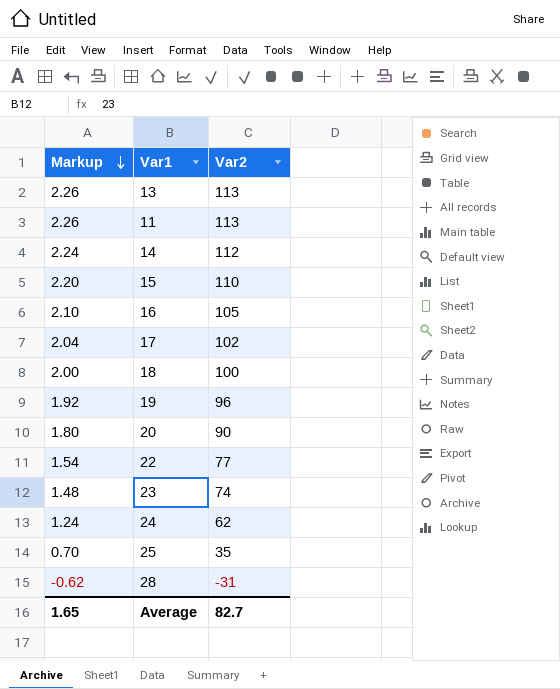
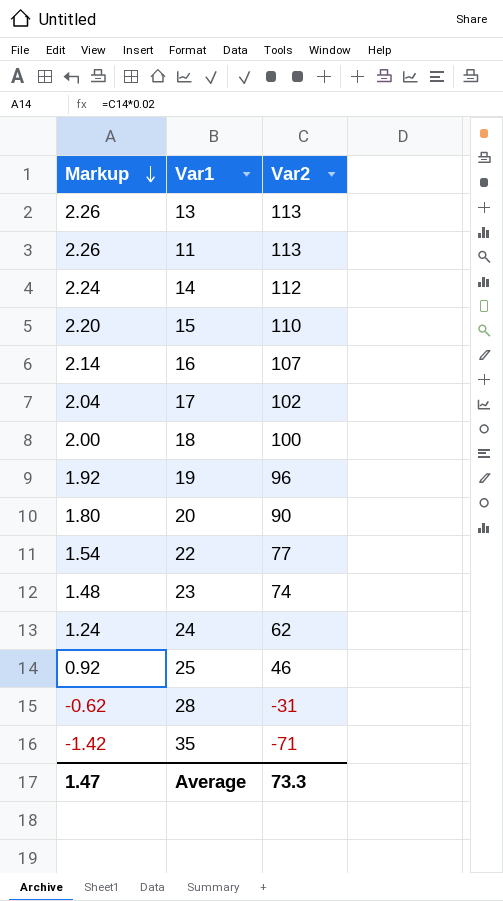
16 | Markup: 2.10 -> 2.14
16 | Var2: 105 -> 107
25 | Markup: 0.70 -> 0.92
25 | Var2: 35 -> 46
row 35: none -> -1.42 | -71
Average | Markup: 1.65 -> 1.47
Average | Var2: 82.7 -> 73.3

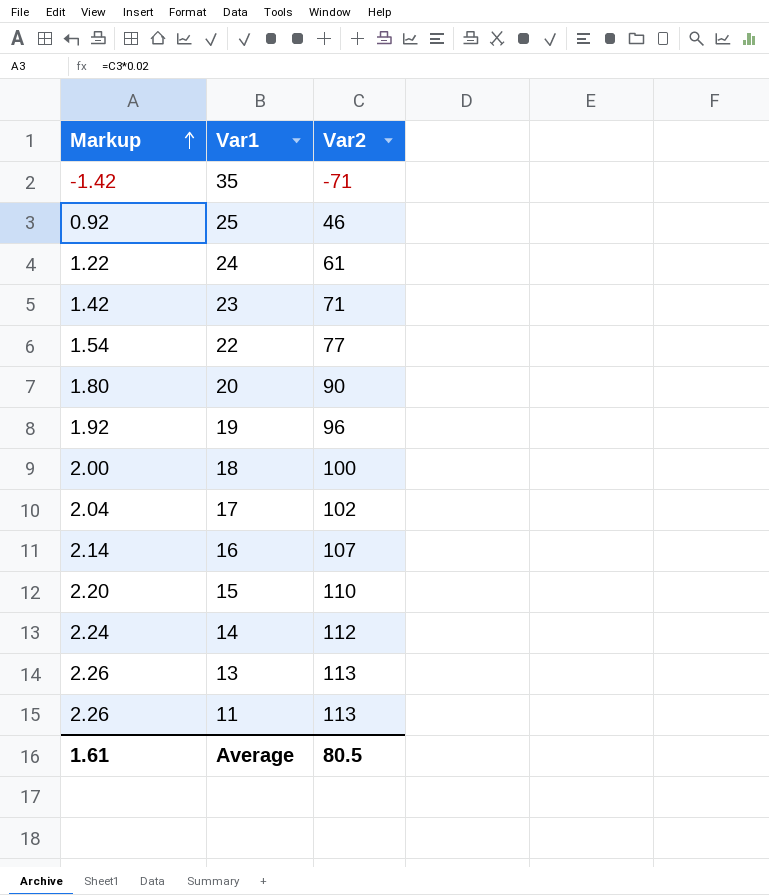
row order: Markup descending -> Markup ascending
row 28: -0.62 | -31 -> none
24 | Markup: 1.24 -> 1.22
24 | Var2: 62 -> 61
23 | Markup: 1.48 -> 1.42
23 | Var2: 74 -> 71
Average | Markup: 1.47 -> 1.61
Average | Var2: 73.3 -> 80.5

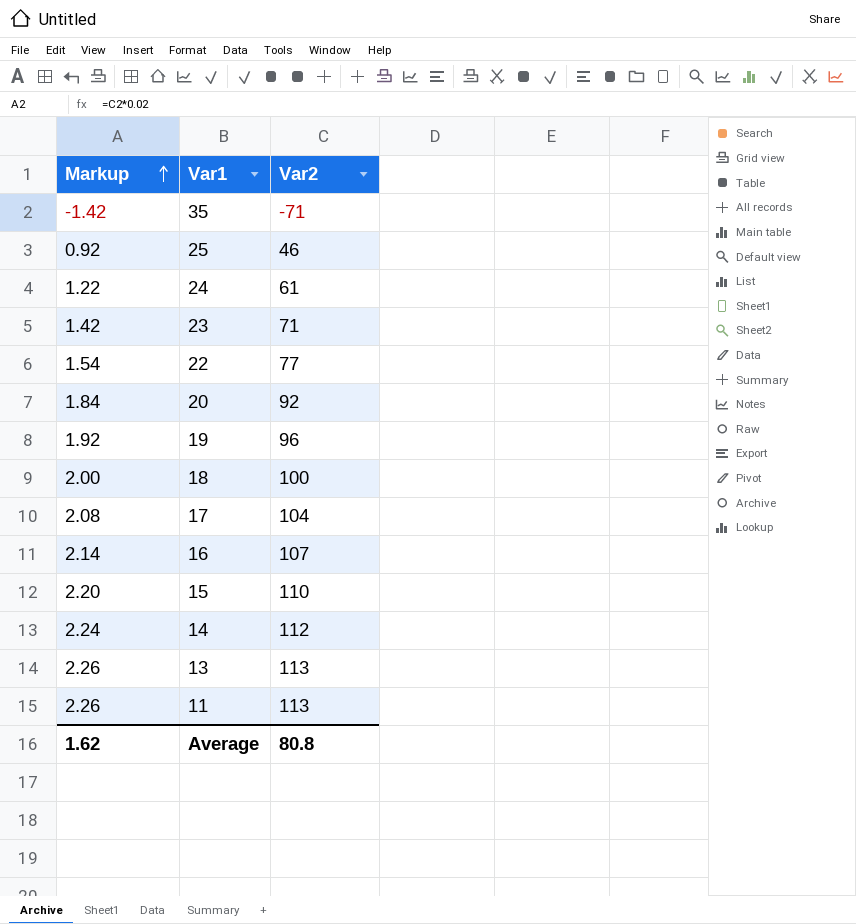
20 | Markup: 1.80 -> 1.84
20 | Var2: 90 -> 92
17 | Markup: 2.04 -> 2.08
17 | Var2: 102 -> 104
Average | Markup: 1.61 -> 1.62
Average | Var2: 80.5 -> 80.8

